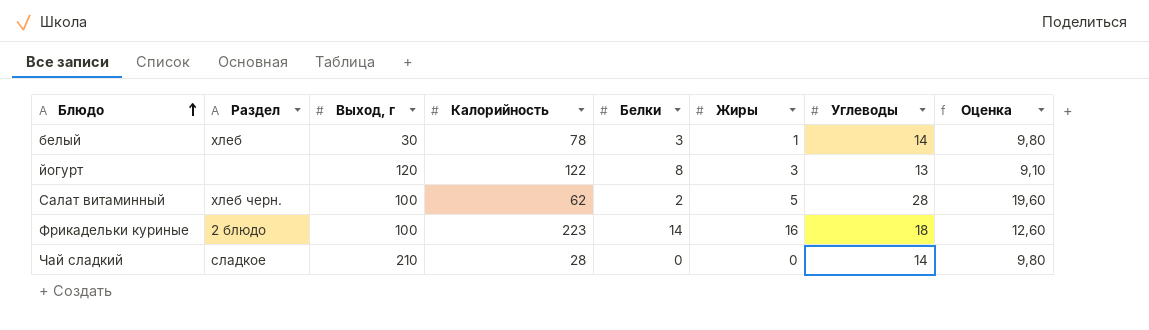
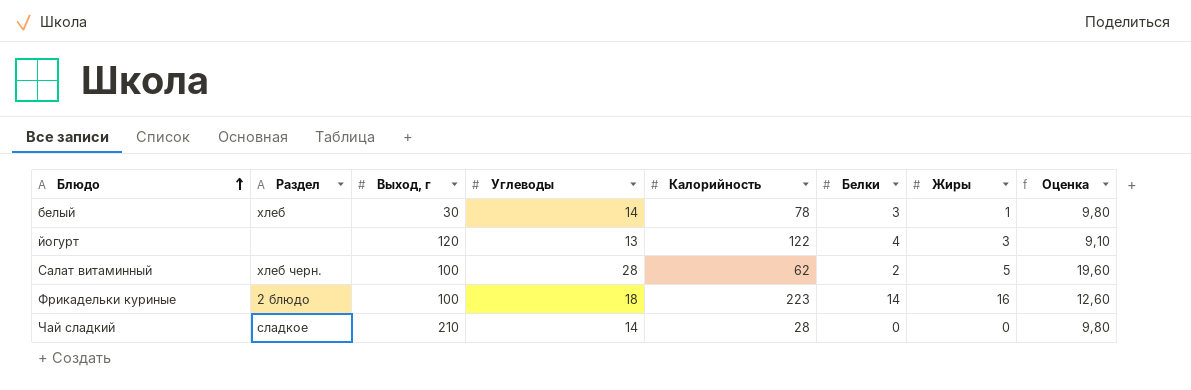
column Углеводы | position: 7 -> 4
йогурт | Белки: 8 -> 4

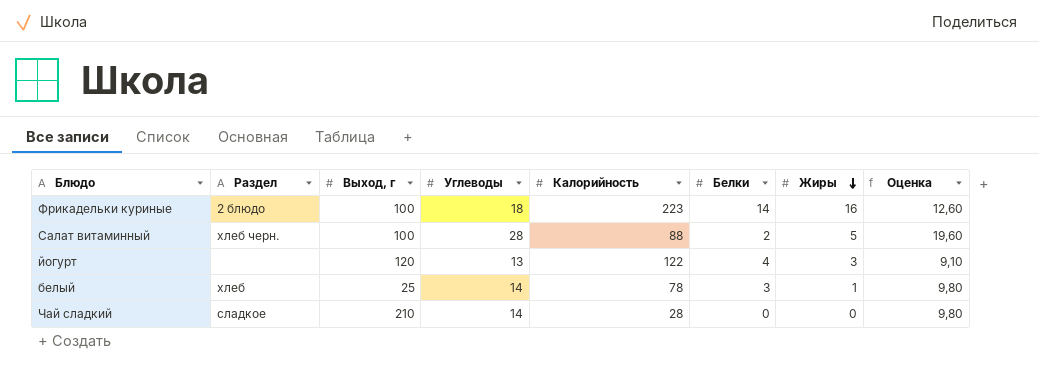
row order: Блюдо ascending -> Жиры descending
Салат витаминный | Калорийность: 62 -> 88
белый | Выход, г: 30 -> 25

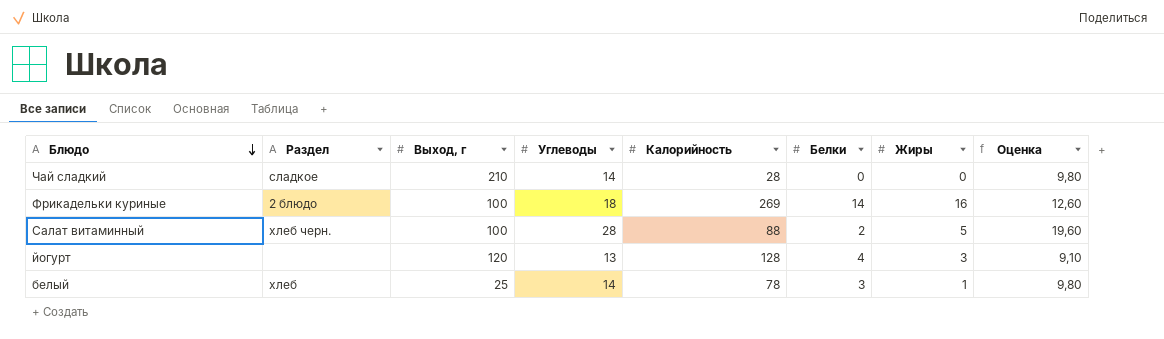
row order: Жиры descending -> Блюдо descending
Фрикадельки куриные | Калорийность: 223 -> 269
йогурт | Калорийность: 122 -> 128

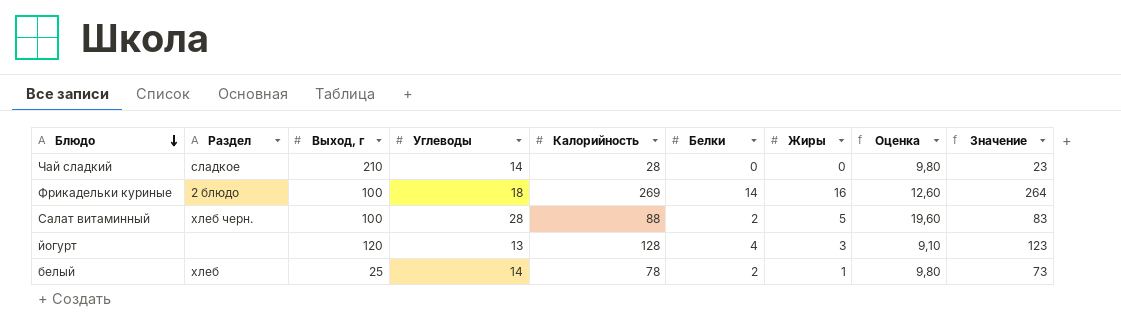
column Значение | formula: none -> [Калорийность] - 5
белый | Белки: 3 -> 2

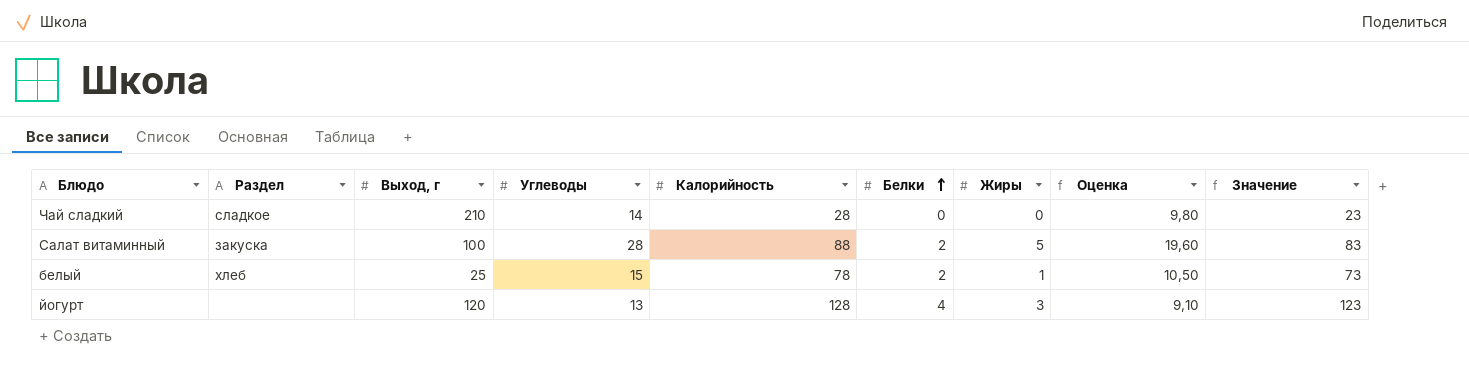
row order: Блюдо descending -> Белки ascending
row Фрикадельки куриные: 2 блюдо | 100 | 18 | 269 | 14 | 16 | 12,60 | 264 -> none
Салат витаминный | Раздел: хлеб черн. -> закуска
белый | Углеводы: 14 -> 15
белый | Оценка: 9,80 -> 10,50

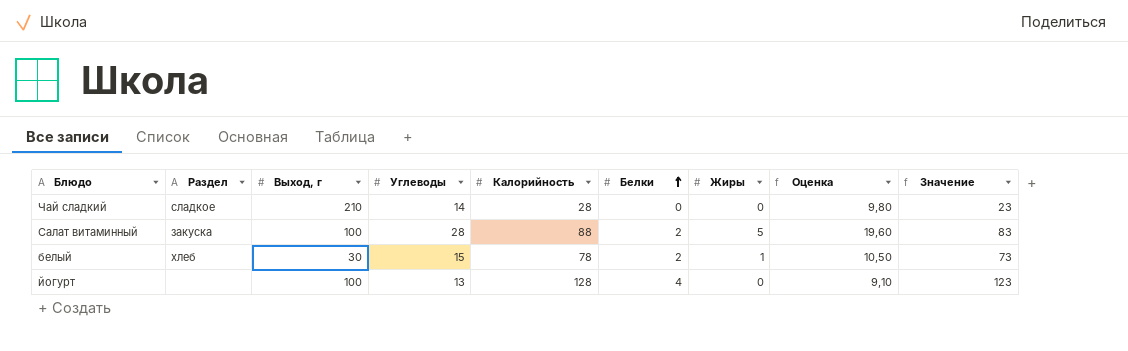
белый | Выход, г: 25 -> 30
йогурт | Выход, г: 120 -> 100
йогурт | Жиры: 3 -> 0

